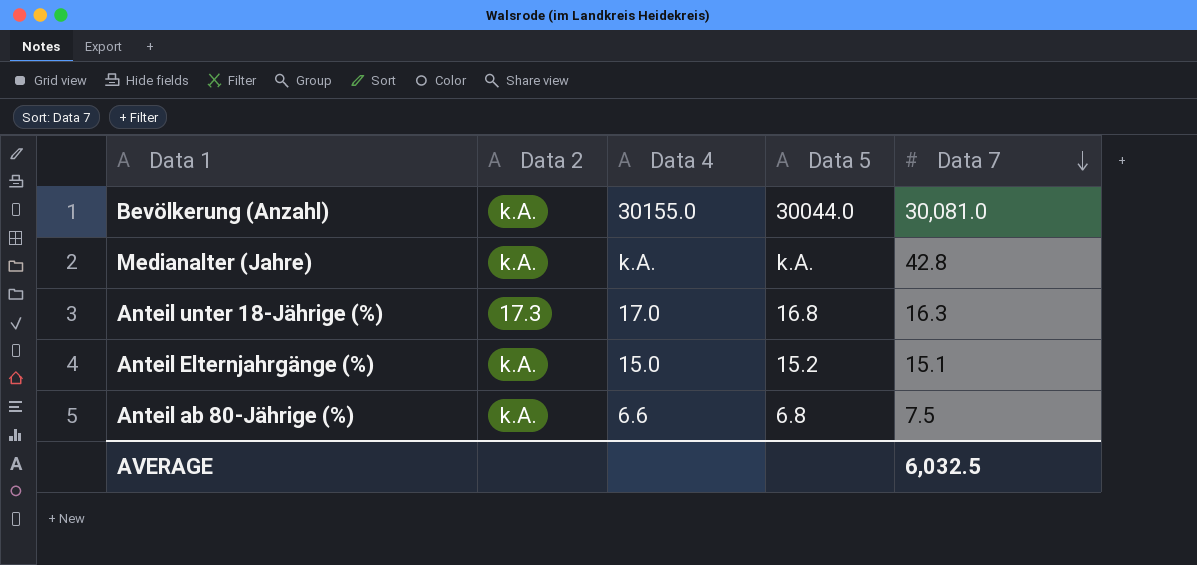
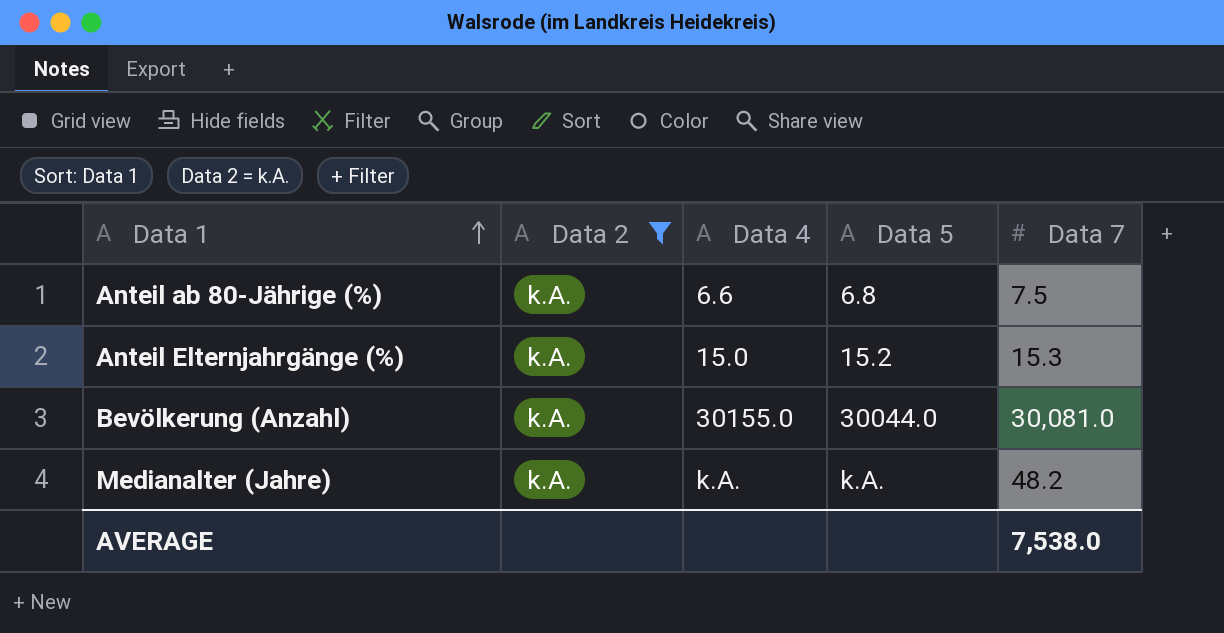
filter: none -> Data 2 = k.A.
row order: Data 7 descending -> Data 1 ascending
Anteil Elternjahrgänge (%) | Data 7: 15.1 -> 15.3
Medianalter (Jahre) | Data 7: 42.8 -> 48.2
AVERAGE | Data 7: 6,032.5 -> 7,538.0

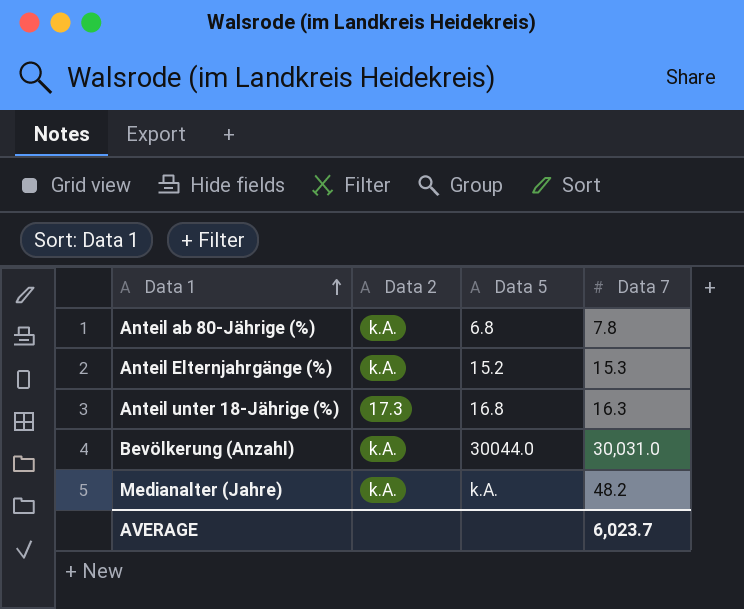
filter: Data 2 = k.A. -> none
column Data 4 | position: 3 -> none
Anteil ab 80-Jährige (%) | Data 7: 7.5 -> 7.8
Bevölkerung (Anzahl) | Data 7: 30,081.0 -> 30,031.0
AVERAGE | Data 7: 7,538.0 -> 6,023.7

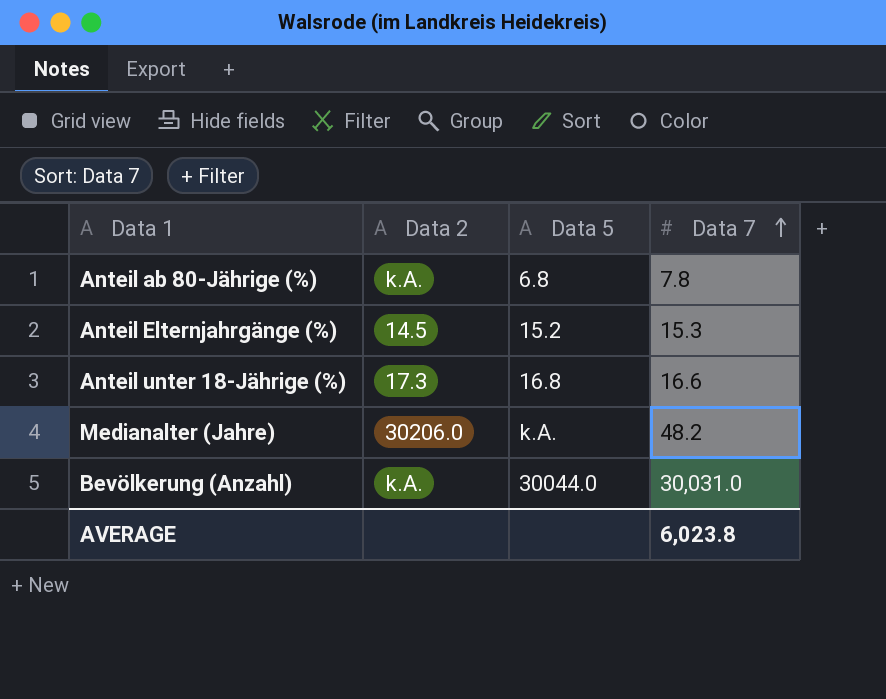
row order: Data 1 ascending -> Data 7 ascending
Anteil Elternjahrgänge (%) | Data 2: k.A. -> 14.5
Anteil unter 18-Jährige (%) | Data 7: 16.3 -> 16.6
Medianalter (Jahre) | Data 2: k.A. -> 30206.0
AVERAGE | Data 7: 6,023.7 -> 6,023.8

